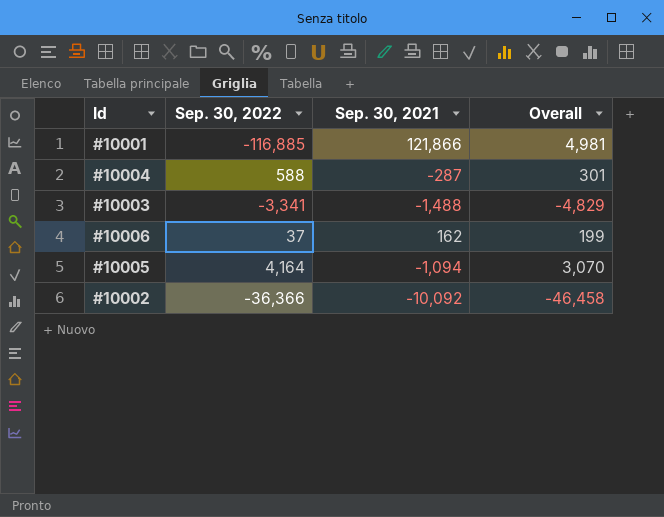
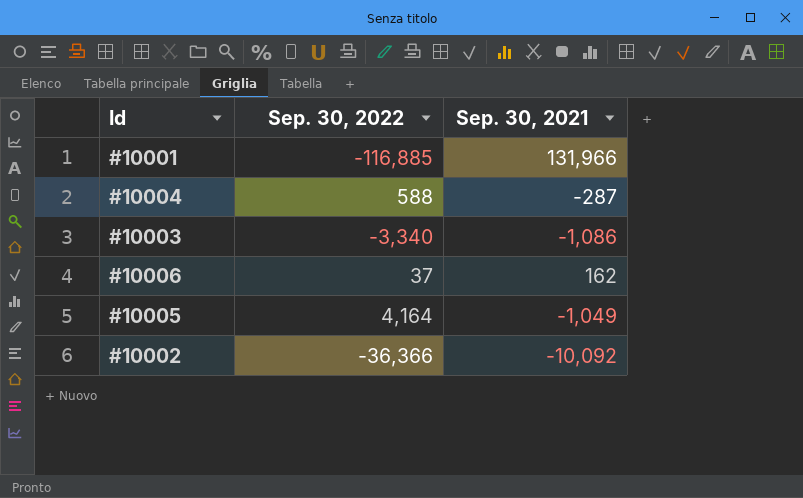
column Overall | formula: [Sep. 30, 2022] + [Sep. 30, 2021] -> none
#10001 | Sep. 30, 2021: 121,866 -> 131,966
#10003 | Sep. 30, 2022: -3,341 -> -3,340
#10003 | Sep. 30, 2021: -1,488 -> -1,086
#10005 | Sep. 30, 2021: -1,094 -> -1,049

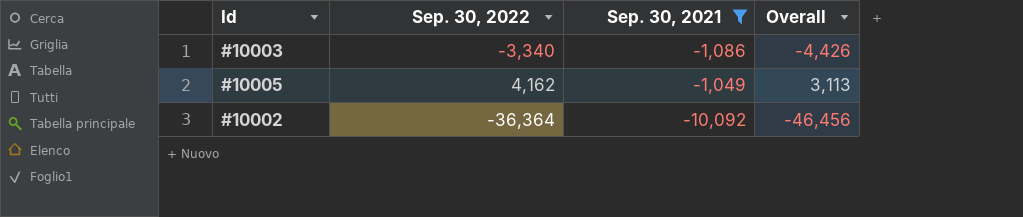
filter: none -> Sep. 30, 2021 <= -1,049
column Overall | formula: none -> [Sep. 30, 2022] + [Sep. 30, 2021]
#10005 | Sep. 30, 2022: 4,164 -> 4,162
#10002 | Sep. 30, 2022: -36,366 -> -36,364

